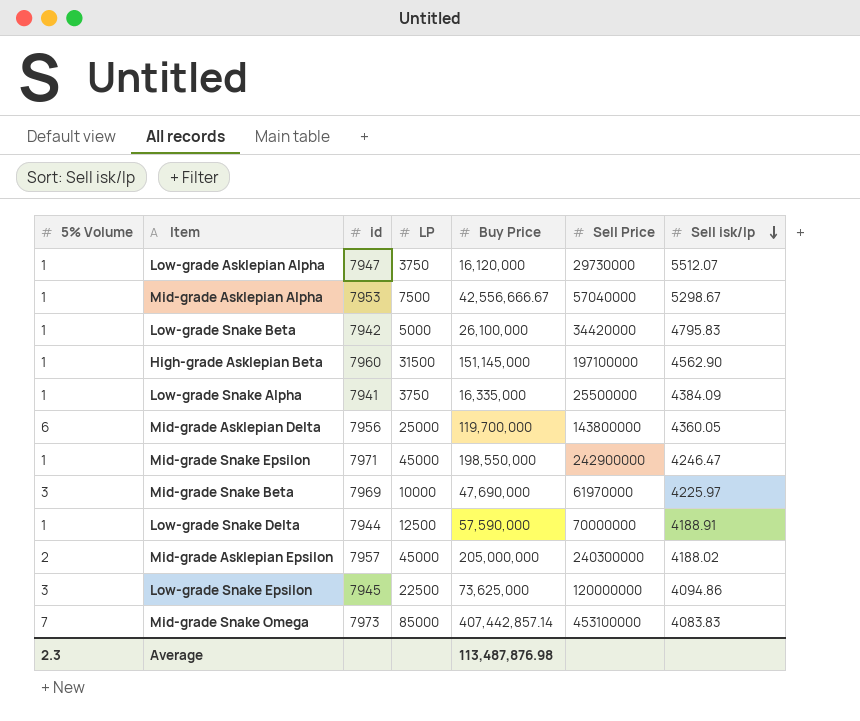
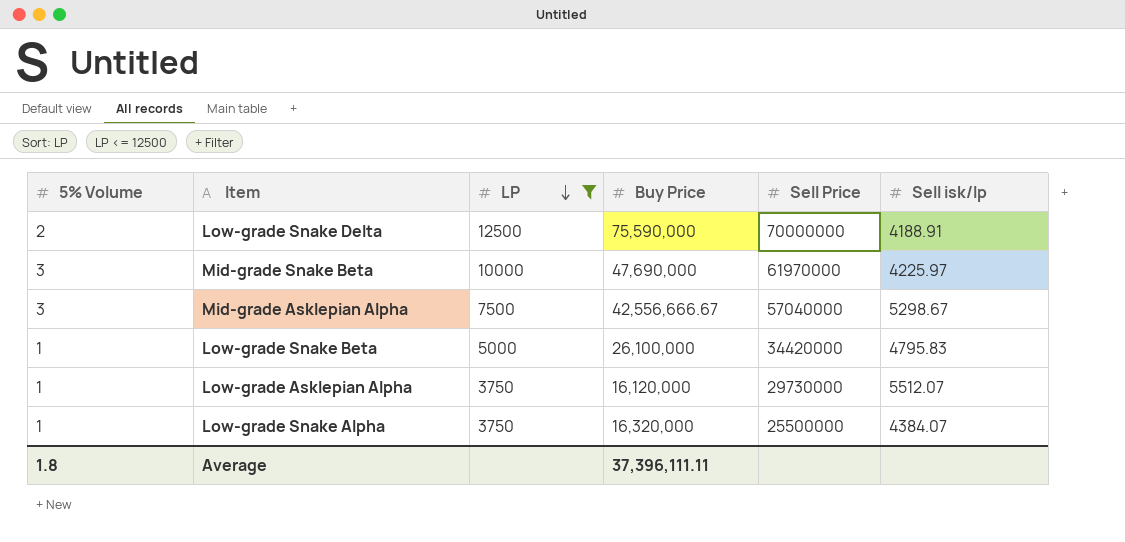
filter: none -> LP <= 12500
row order: Sell isk/lp descending -> LP descending
column id | position: 3 -> none
Low-grade Snake Delta | 5% Volume: 1 -> 2
Low-grade Snake Delta | Buy Price: 57,590,000 -> 75,590,000
Mid-grade Asklepian Alpha | 5% Volume: 1 -> 3
Low-grade Snake Alpha | Buy Price: 16,335,000 -> 16,320,000
Low-grade Snake Alpha | Sell isk/lp: 4384.09 -> 4384.07
Average | 5% Volume: 2.3 -> 1.8
Average | Buy Price: 113,487,876.98 -> 37,396,111.11

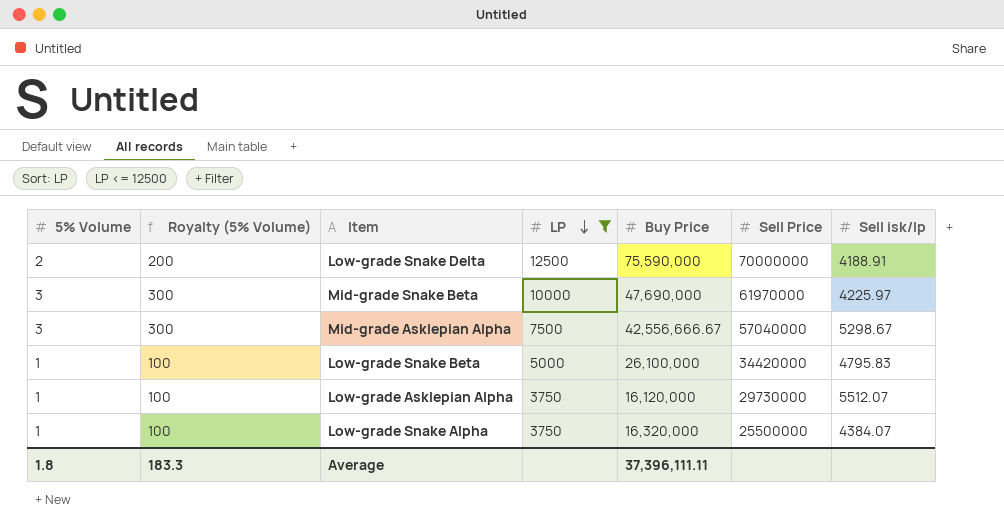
column Royalty (5% Volume) | formula: none -> [5% Volume] * 100

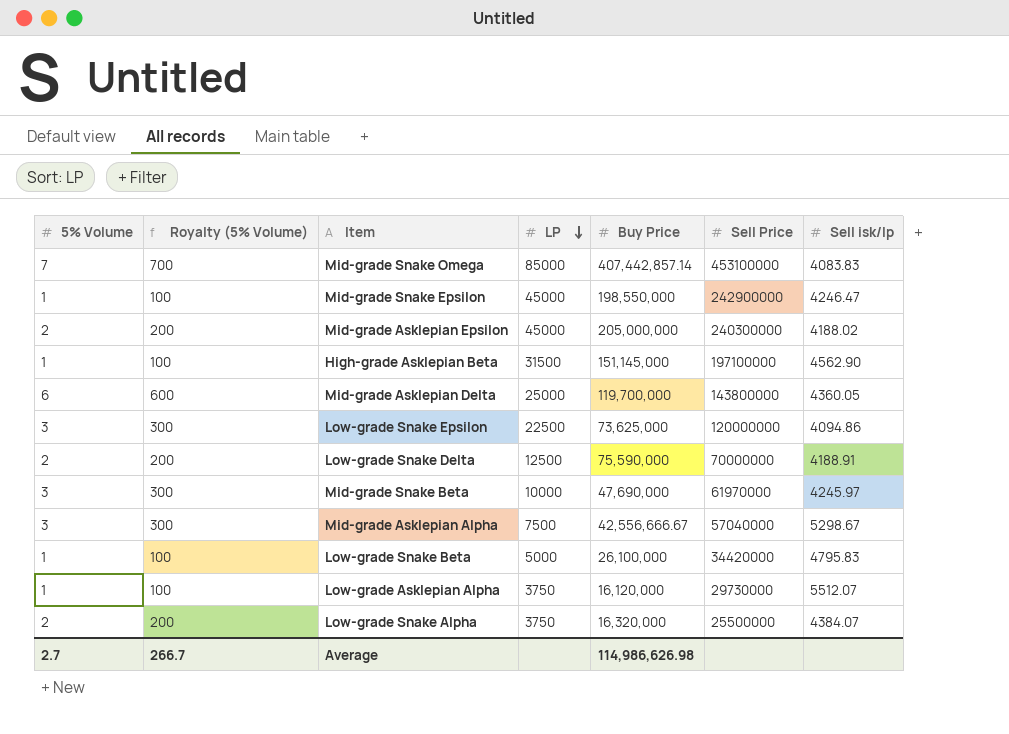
filter: LP <= 12500 -> none
Mid-grade Snake Beta | Sell isk/lp: 4225.97 -> 4245.97
Low-grade Snake Alpha | 5% Volume: 1 -> 2
Low-grade Snake Alpha | Royalty (5% Volume): 100 -> 200
Average | 5% Volume: 1.8 -> 2.7
Average | Royalty (5% Volume): 183.3 -> 266.7
Average | Buy Price: 37,396,111.11 -> 114,986,626.98

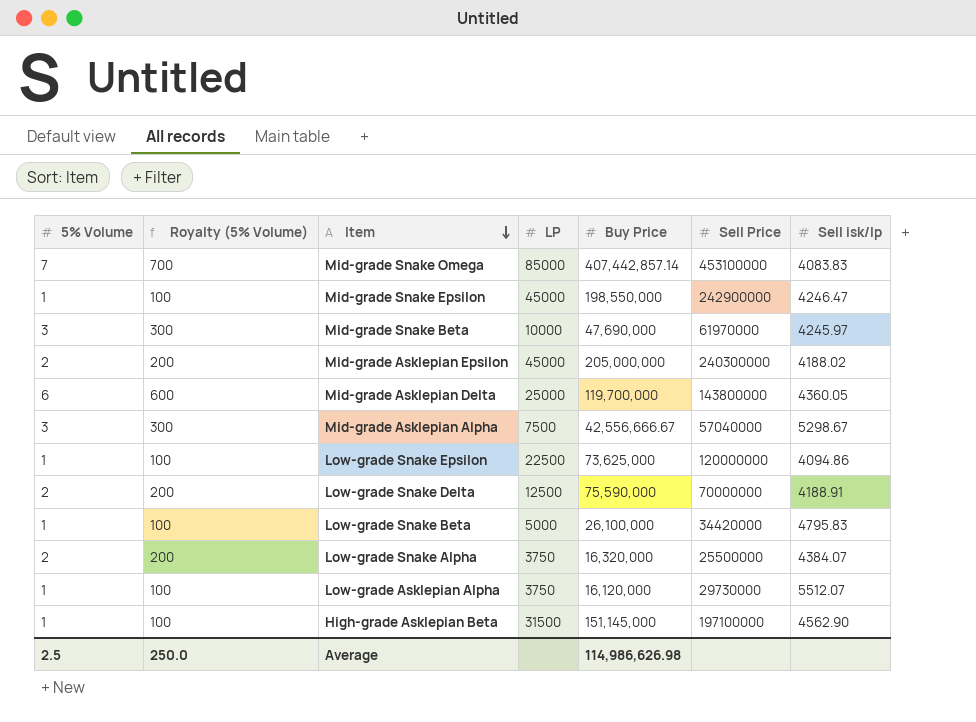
row order: LP descending -> Item descending
Low-grade Snake Epsilon | 5% Volume: 3 -> 1
Low-grade Snake Epsilon | Royalty (5% Volume): 300 -> 100
Average | 5% Volume: 2.7 -> 2.5
Average | Royalty (5% Volume): 266.7 -> 250.0

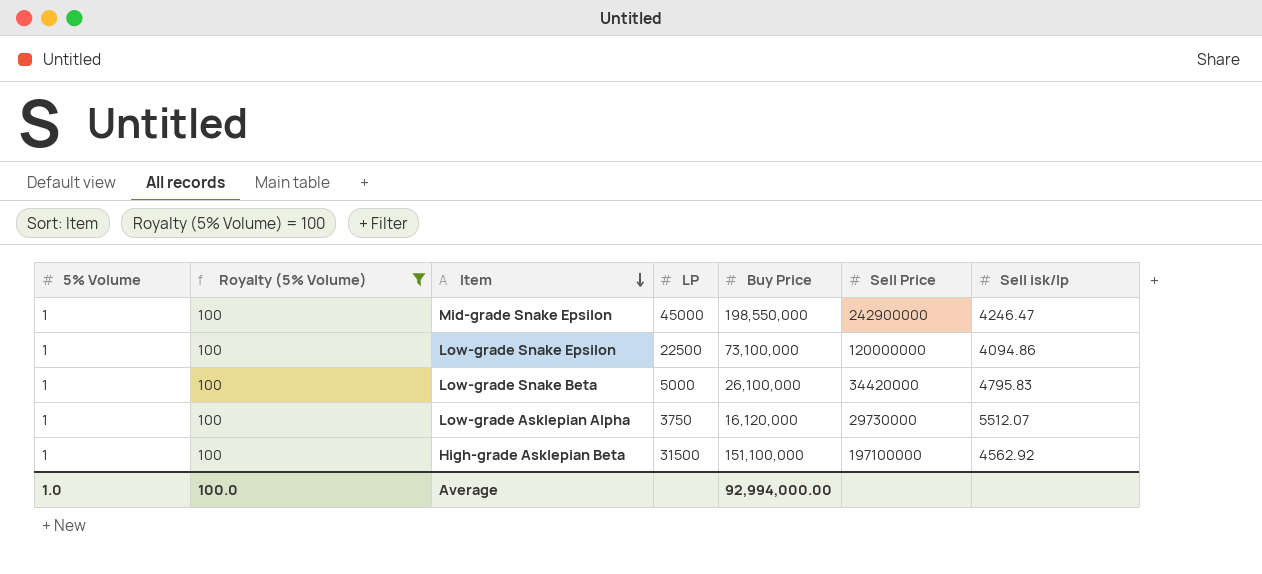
filter: none -> Royalty (5% Volume) = 100
Low-grade Snake Epsilon | Buy Price: 73,625,000 -> 73,100,000
High-grade Asklepian Beta | Buy Price: 151,145,000 -> 151,100,000
High-grade Asklepian Beta | Sell isk/lp: 4562.90 -> 4562.92
Average | 5% Volume: 2.5 -> 1.0
Average | Royalty (5% Volume): 250.0 -> 100.0
Average | Buy Price: 114,986,626.98 -> 92,994,000.00

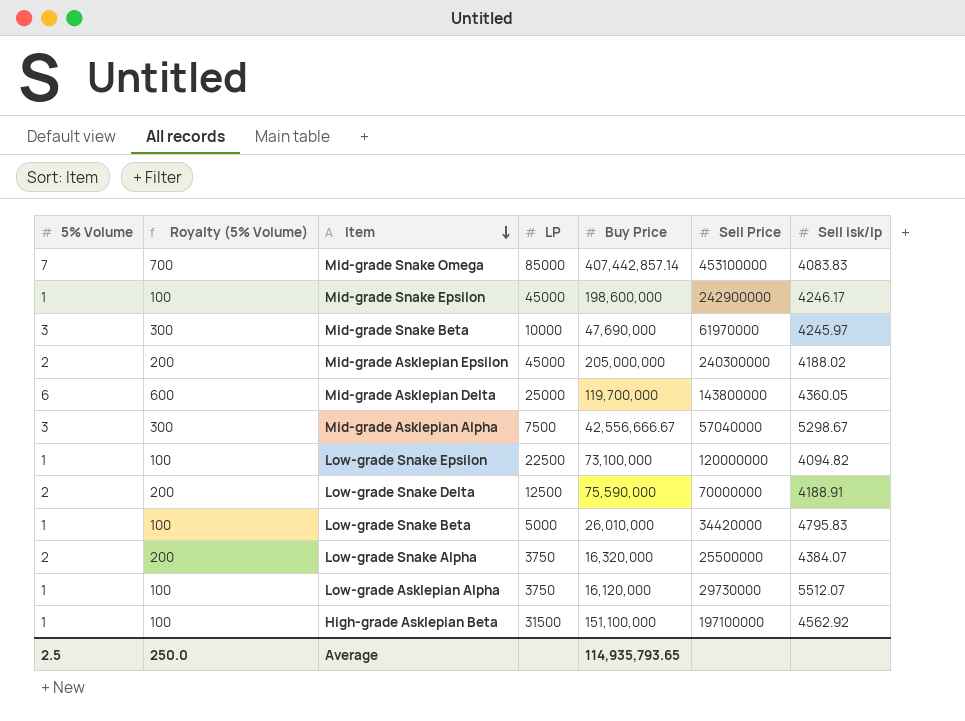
filter: Royalty (5% Volume) = 100 -> none
Mid-grade Snake Epsilon | Buy Price: 198,550,000 -> 198,600,000
Mid-grade Snake Epsilon | Sell isk/lp: 4246.47 -> 4246.17
Low-grade Snake Epsilon | Sell isk/lp: 4094.86 -> 4094.82
Low-grade Snake Beta | Buy Price: 26,100,000 -> 26,010,000
Average | 5% Volume: 1.0 -> 2.5
Average | Royalty (5% Volume): 100.0 -> 250.0
Average | Buy Price: 92,994,000.00 -> 114,935,793.65

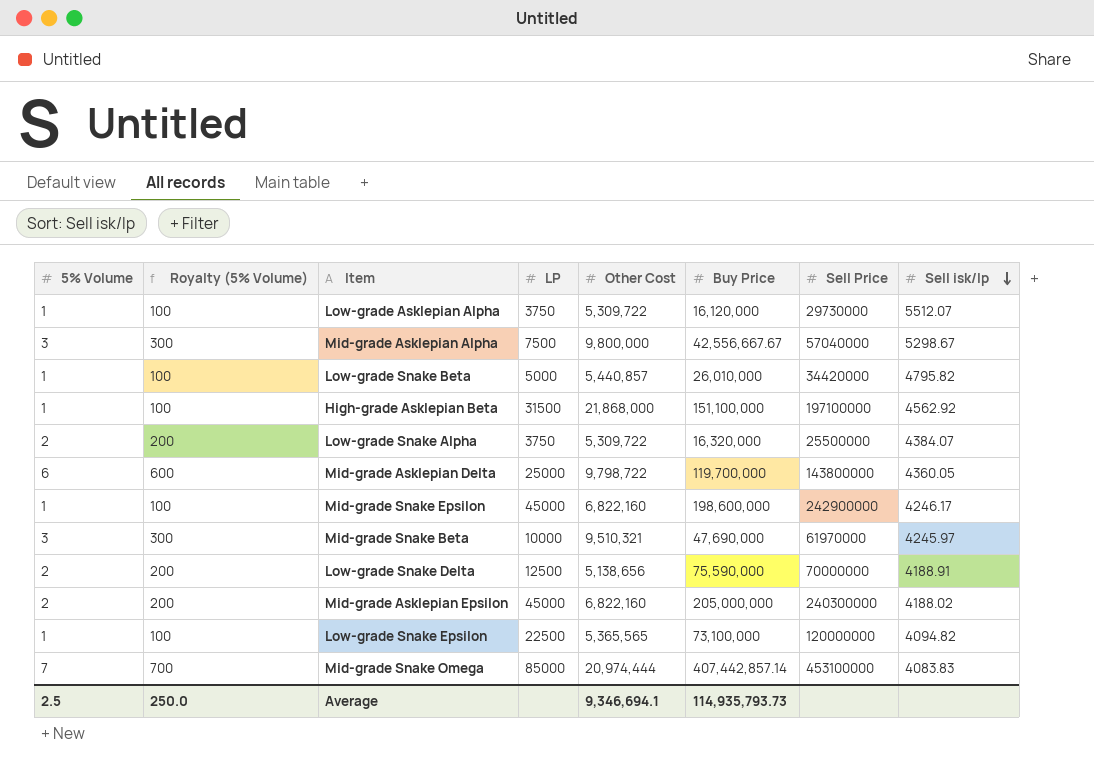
row order: Item descending -> Sell isk/lp descending
column Other Cost | position: none -> 5
Mid-grade Asklepian Alpha | Buy Price: 42,556,666.67 -> 42,556,667.67
Low-grade Snake Beta | Sell isk/lp: 4795.83 -> 4795.82
Average | Buy Price: 114,935,793.65 -> 114,935,793.73

